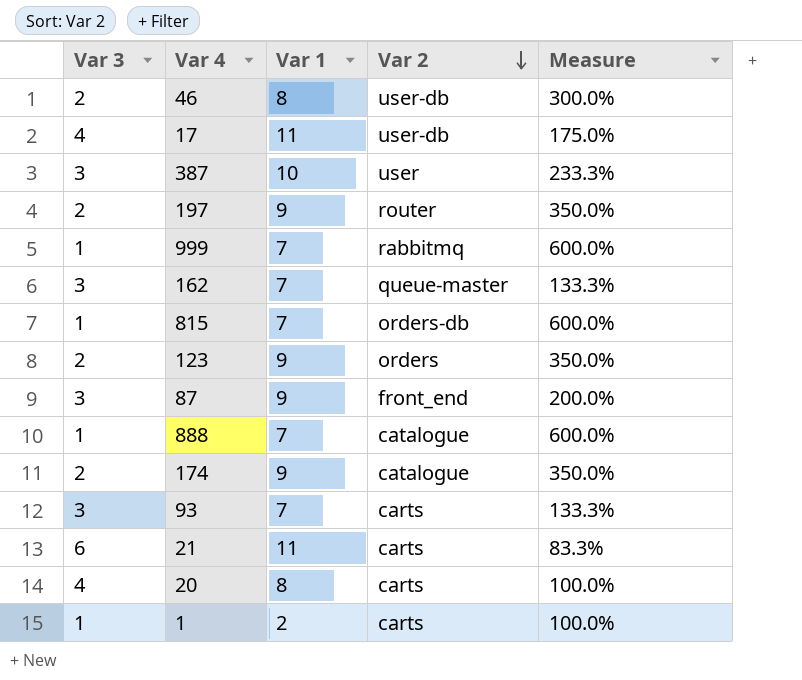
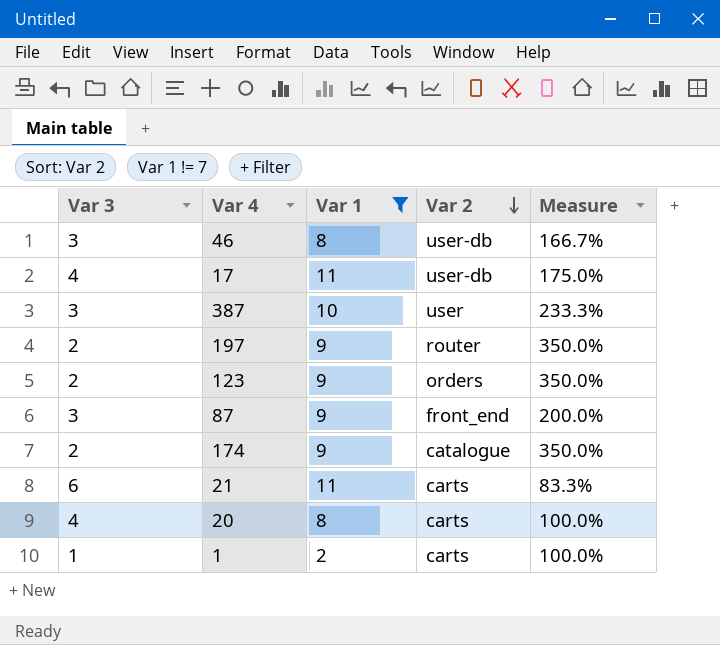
filter: none -> Var 1 != 7
46 | Var 3: 2 -> 3
46 | Measure: 300.0% -> 166.7%

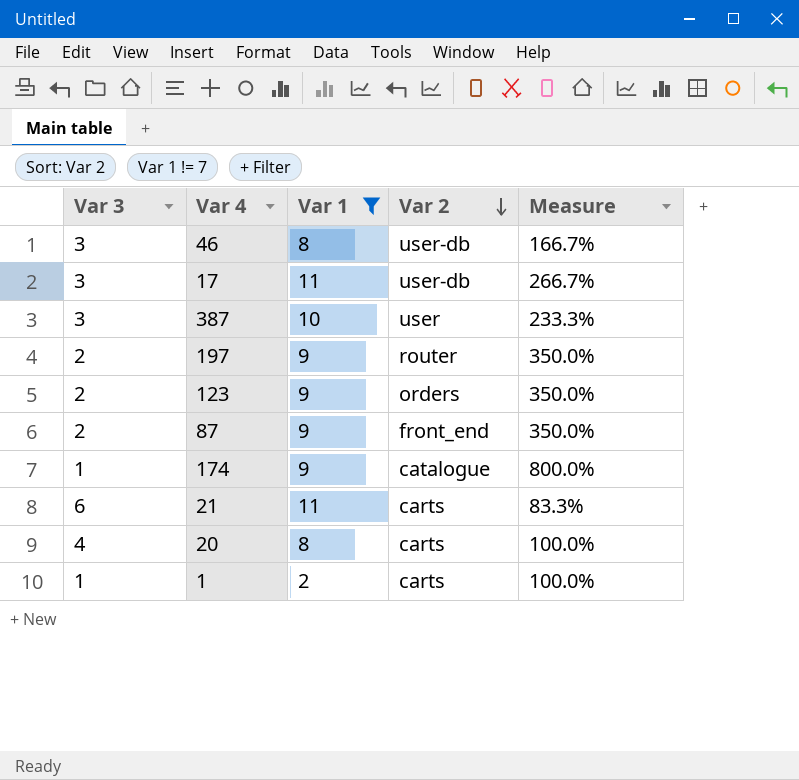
17 | Var 3: 4 -> 3
17 | Measure: 175.0% -> 266.7%
87 | Var 3: 3 -> 2
87 | Measure: 200.0% -> 350.0%
174 | Var 3: 2 -> 1
174 | Measure: 350.0% -> 800.0%

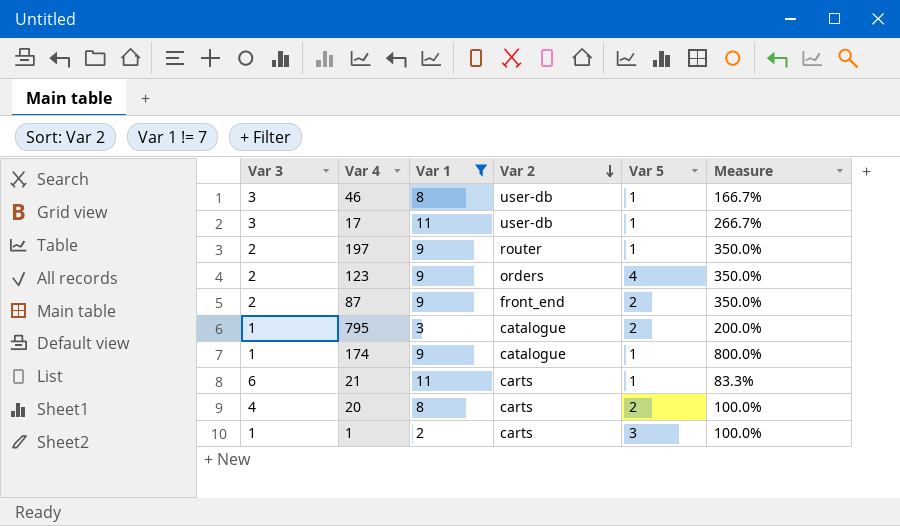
column Var 5 | position: none -> 5
row 387: 3 | 10 | user | 233.3% -> none
row 795: none -> 1 | 3 | catalogue | 2 | 200.0%

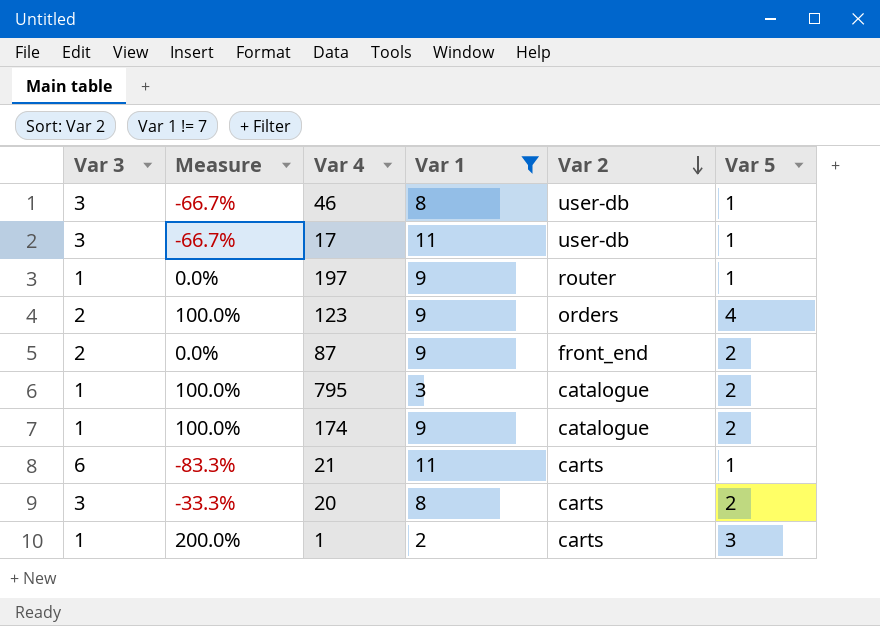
column Measure | formula: ([Var 1] - [Var 3]) / [Var 3] -> ([Var 5] - [Var 3]) / [Var 3]
column Measure | position: 6 -> 2
197 | Var 3: 2 -> 1
174 | Var 5: 1 -> 2
20 | Var 3: 4 -> 3

